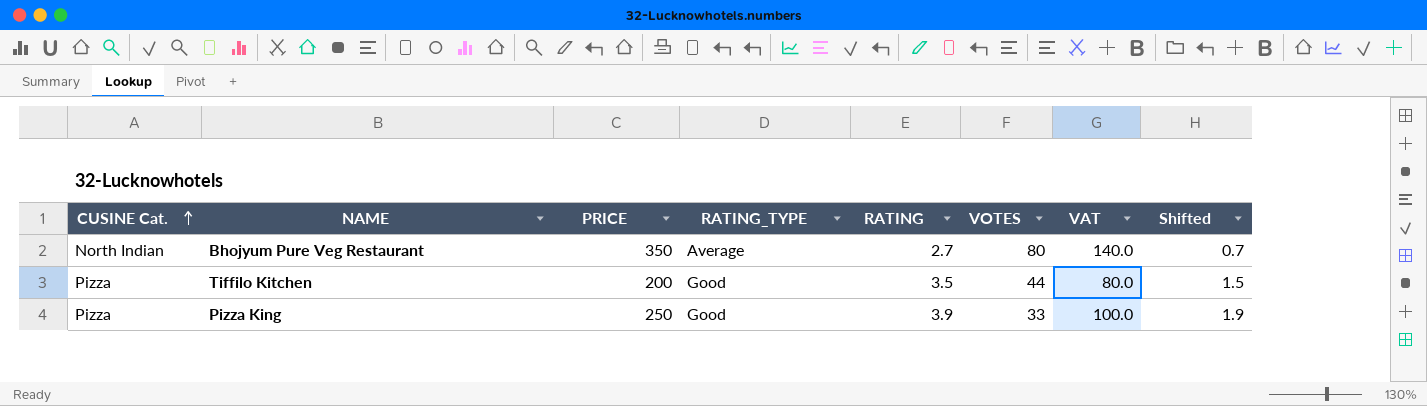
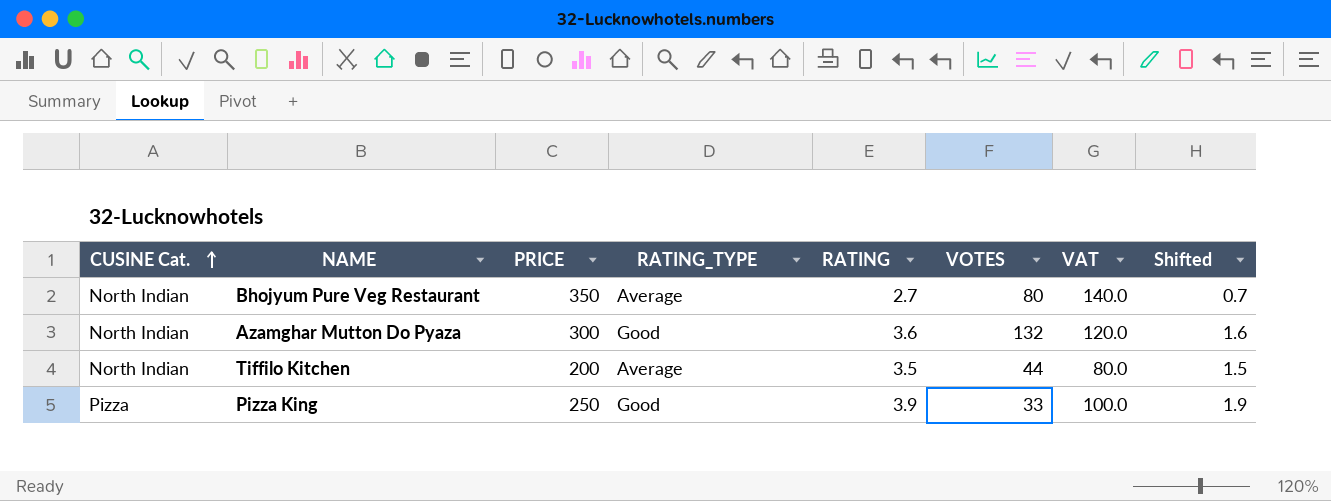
row Azamghar Mutton Do Pyaza: none -> North Indian | 300 | Good | 3.6 | 132 | 120.0 | 1.6
Tiffilo Kitchen | CUSINE Cat.: Pizza -> North Indian
Tiffilo Kitchen | RATING_TYPE: Good -> Average

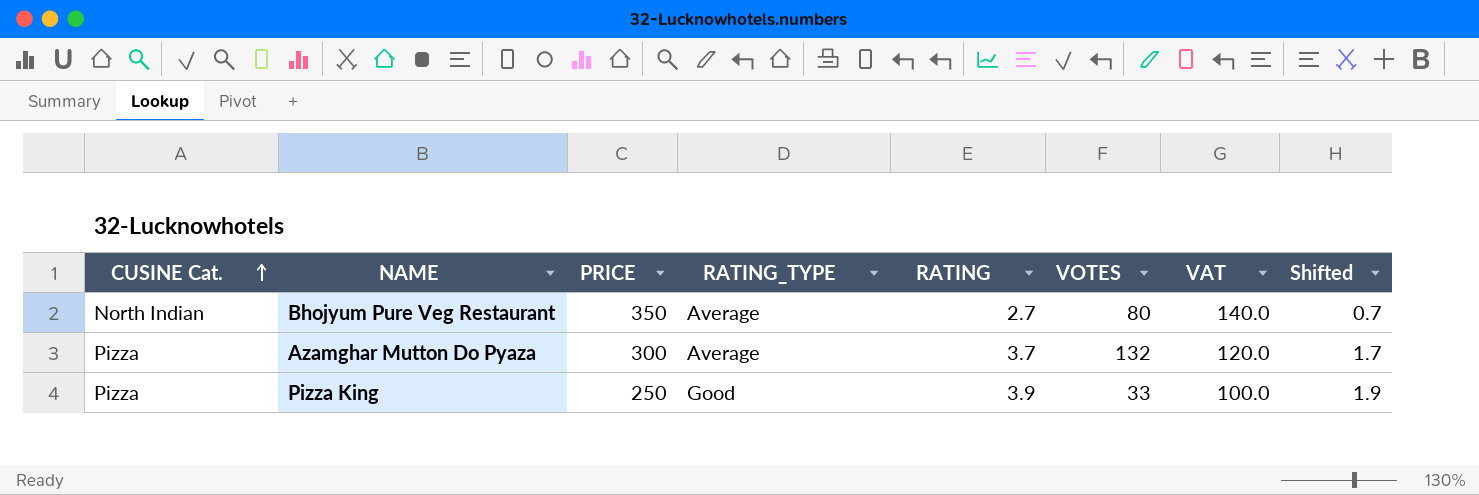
row Tiffilo Kitchen: North Indian | 200 | Average | 3.5 | 44 | 80.0 | 1.5 -> none
Azamghar Mutton Do Pyaza | CUSINE Cat.: North Indian -> Pizza
Azamghar Mutton Do Pyaza | RATING_TYPE: Good -> Average
Azamghar Mutton Do Pyaza | RATING: 3.6 -> 3.7
Azamghar Mutton Do Pyaza | Shifted: 1.6 -> 1.7

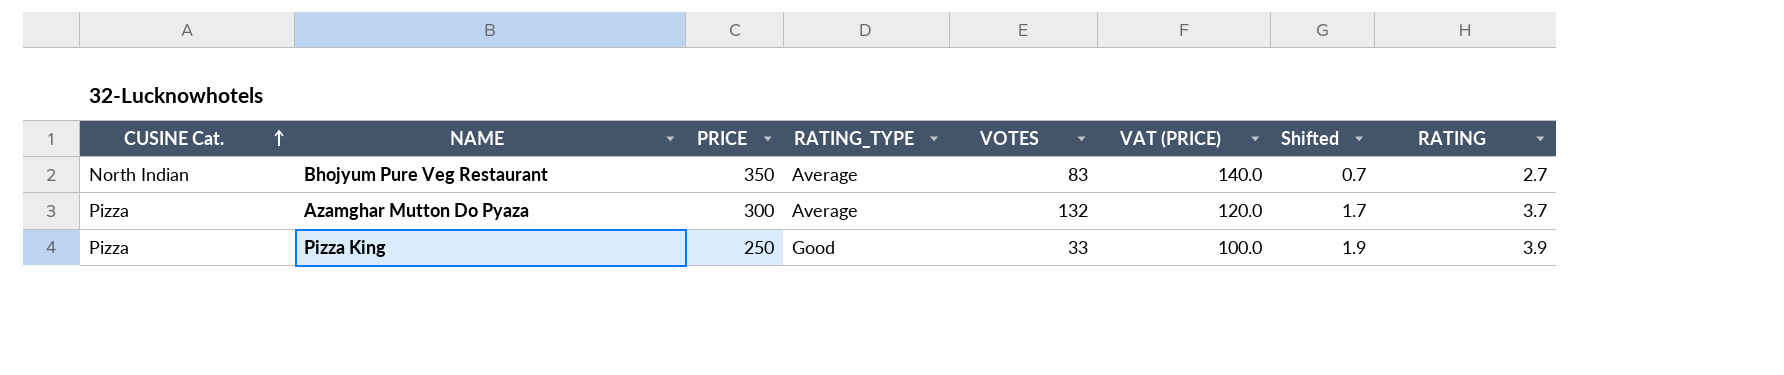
column name: VAT -> VAT (PRICE)
column RATING | position: 5 -> 8
Bhojyum Pure Veg Restaurant | VOTES: 80 -> 83

